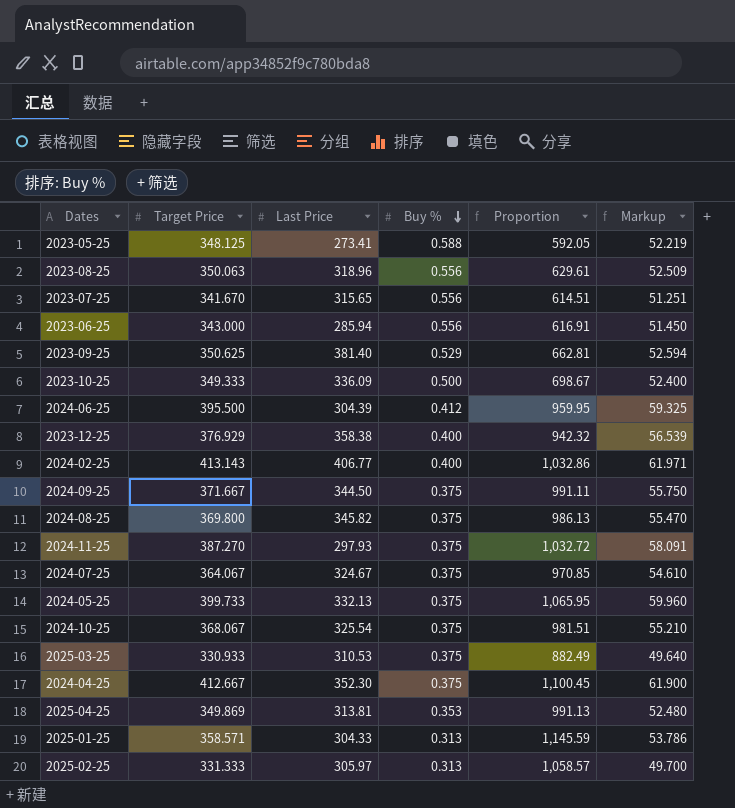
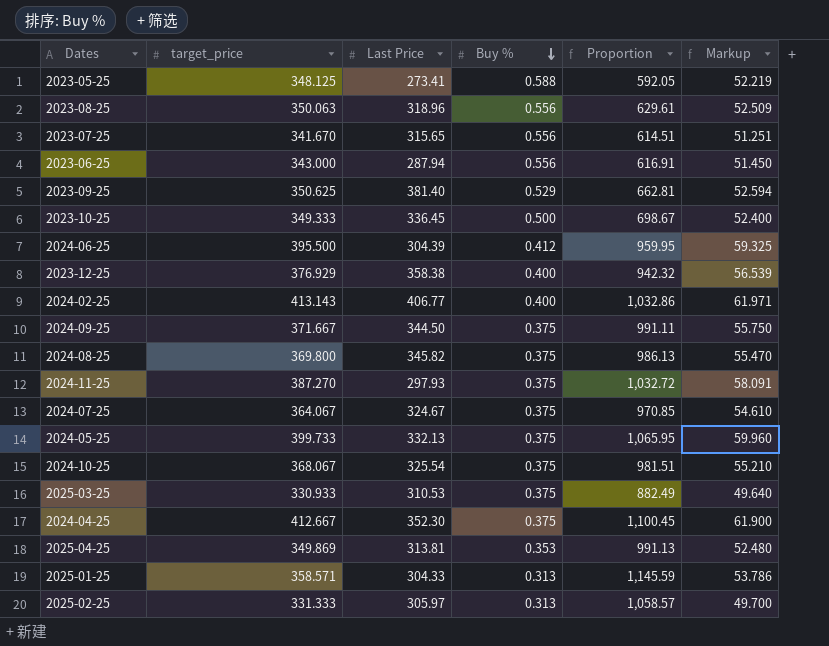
column name: Target Price -> target_price
2023-06-25 | Last Price: 285.94 -> 287.94
2023-10-25 | Last Price: 336.09 -> 336.45

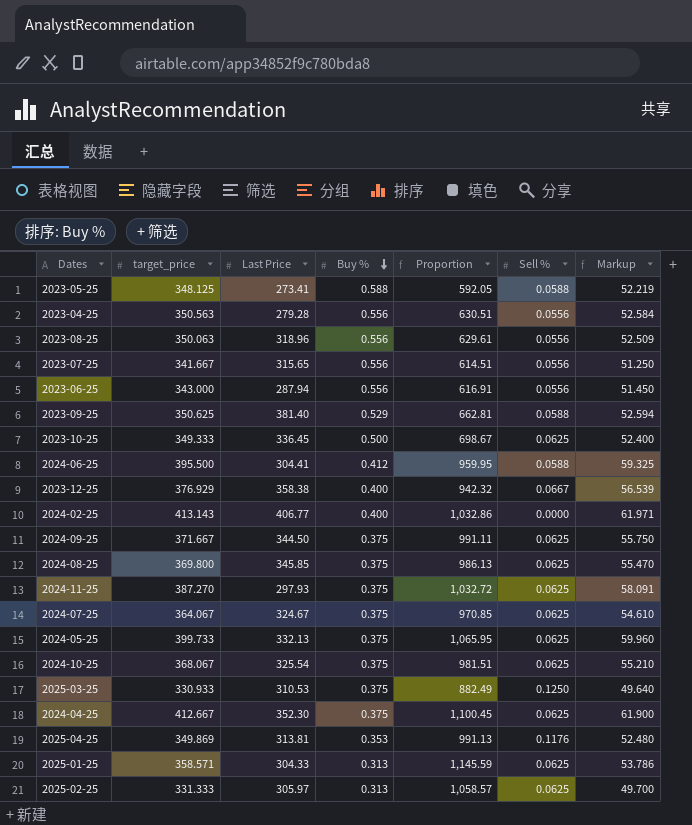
column Sell % | position: none -> 6
row 2023-04-25: none -> 350.563 | 279.28 | 0.556 | 630.51 | 0.0556 | 52.584
2023-07-25 | target_price: 341.670 -> 341.667
2023-07-25 | Markup: 51.251 -> 51.250
2024-06-25 | Last Price: 304.39 -> 304.41
2024-08-25 | Last Price: 345.82 -> 345.85

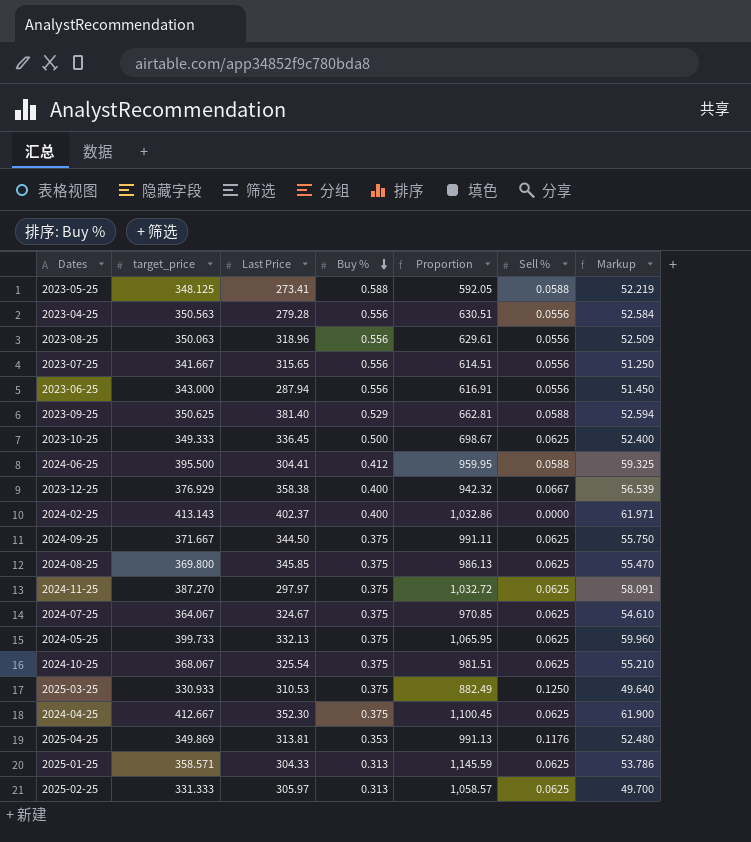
2024-02-25 | Last Price: 406.77 -> 402.37
2024-11-25 | Last Price: 297.93 -> 297.97

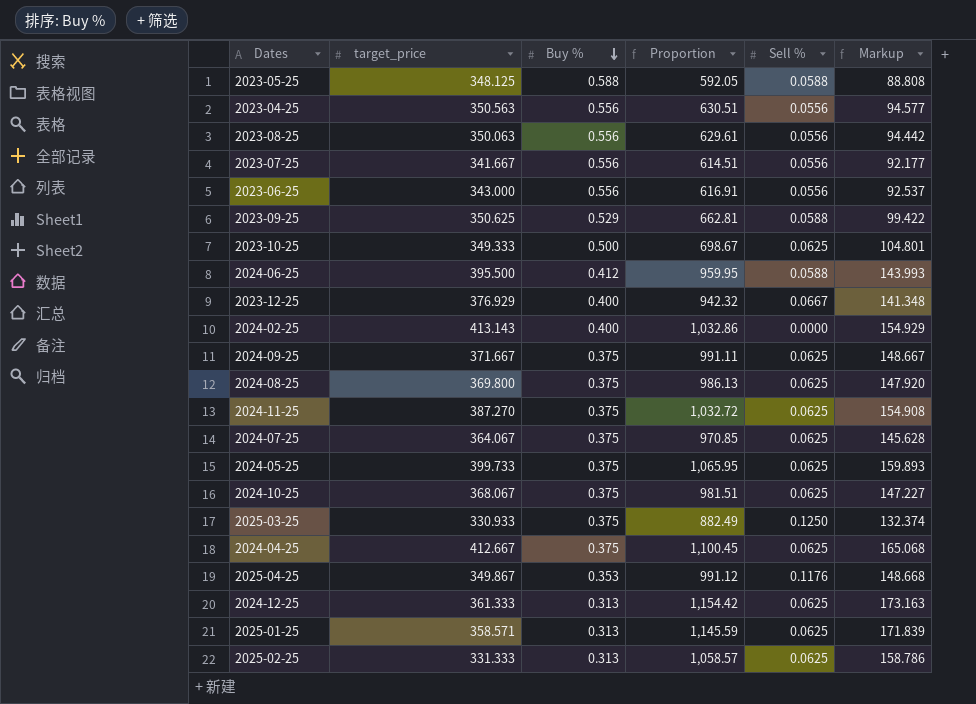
column Last Price | position: 3 -> none
column Markup | formula: [target_price] * 0.15 -> [Proportion] * 0.15
2025-04-25 | target_price: 349.869 -> 349.867
2025-04-25 | Proportion: 991.13 -> 991.12
row 2024-12-25: none -> 361.333 | 0.313 | 1,154.42 | 0.0625 | 173.163

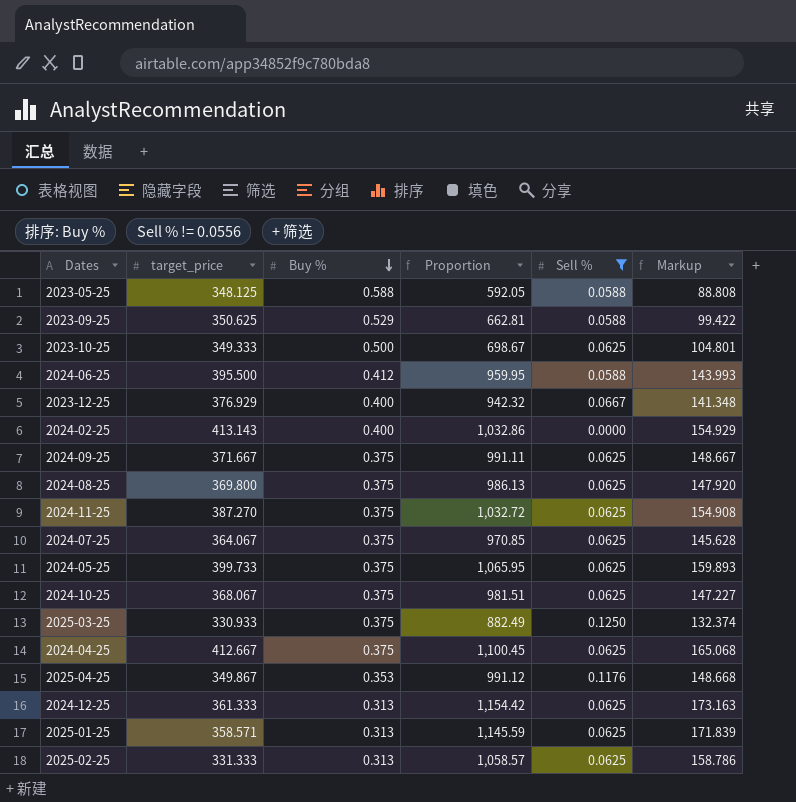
filter: none -> Sell % != 0.0556

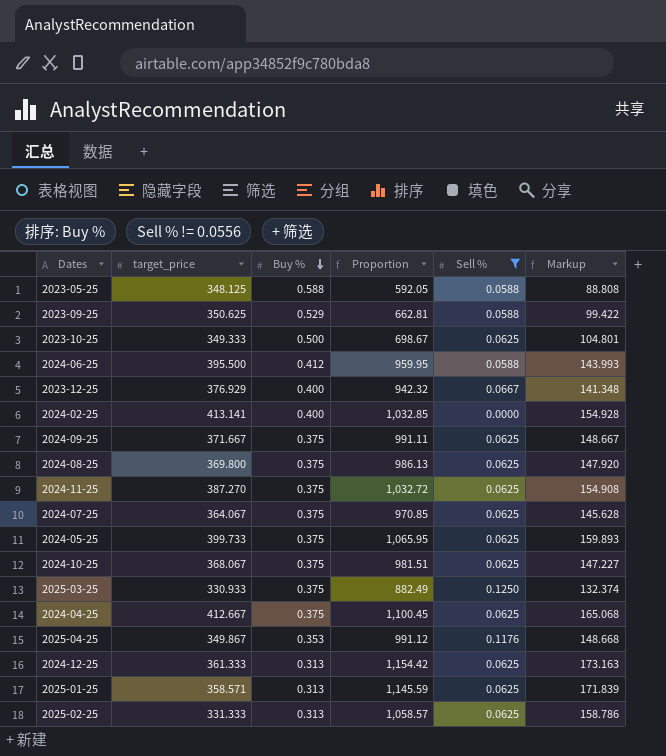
2024-02-25 | target_price: 413.143 -> 413.141
2024-02-25 | Proportion: 1,032.86 -> 1,032.85
2024-02-25 | Markup: 154.929 -> 154.928

